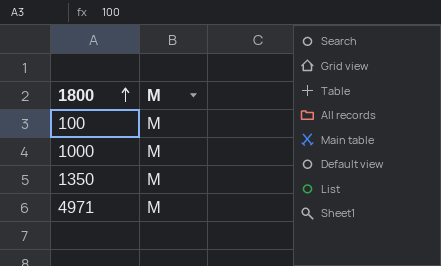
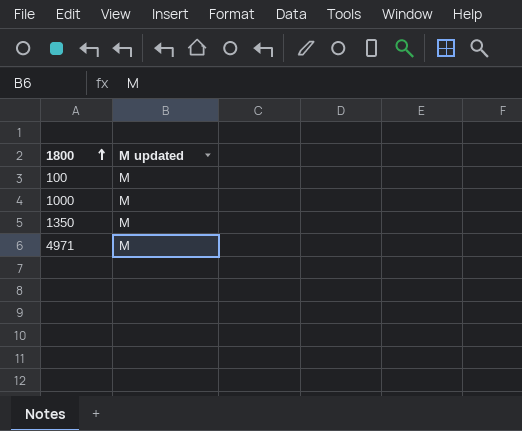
column name: М -> М updated

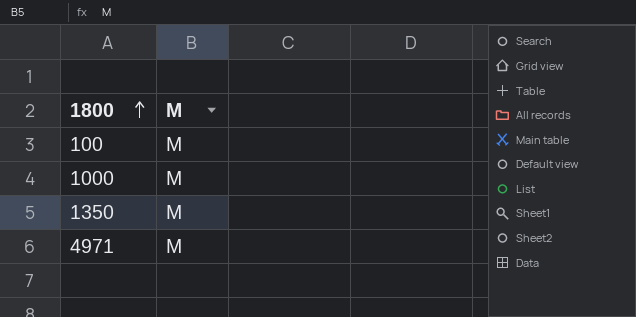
column name: М updated -> М

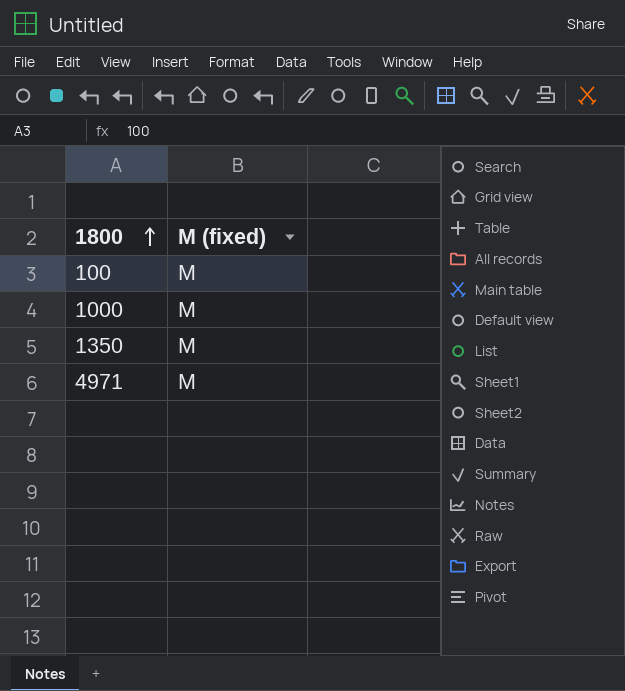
column name: М -> М (fixed)

